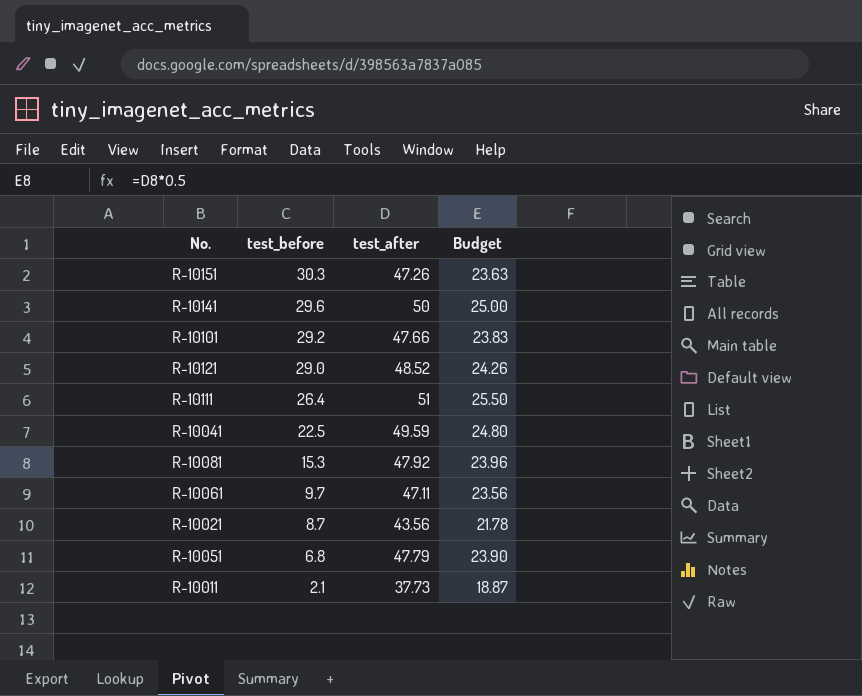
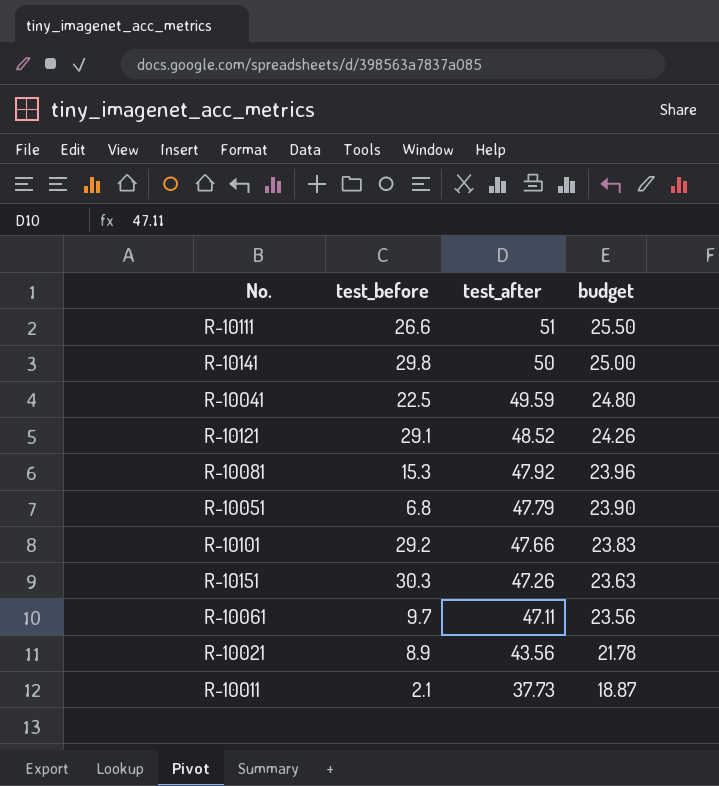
row order: test_before descending -> test_after descending
column name: Budget -> budget
R-10111 | test_before: 26.4 -> 26.6
R-10141 | test_before: 29.6 -> 29.8
R-10121 | test_before: 29.0 -> 29.1
R-10021 | test_before: 8.7 -> 8.9

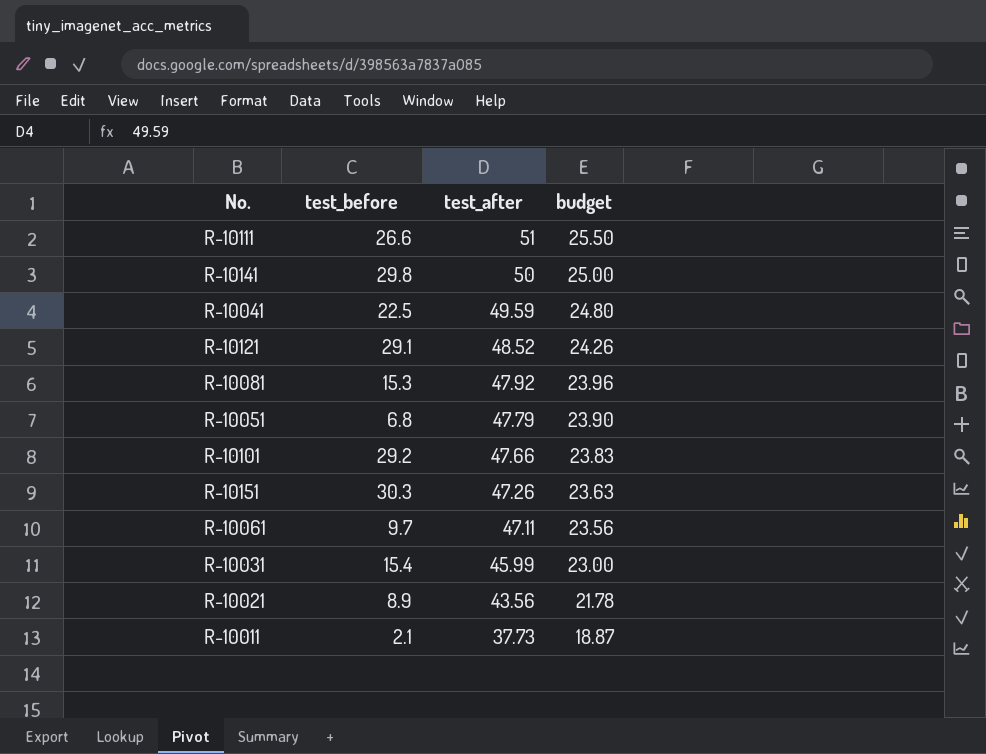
row R-10031: none -> 15.4 | 45.99 | 23.00

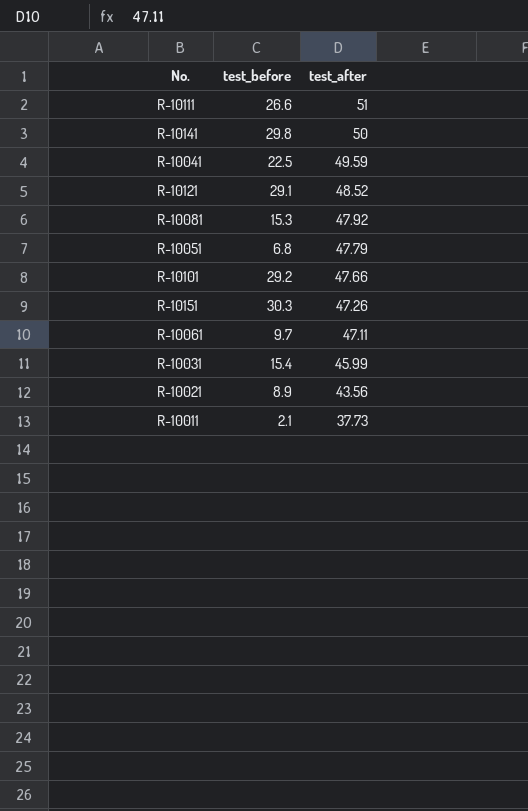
column budget | formula: [test_after] * 0.5 -> none

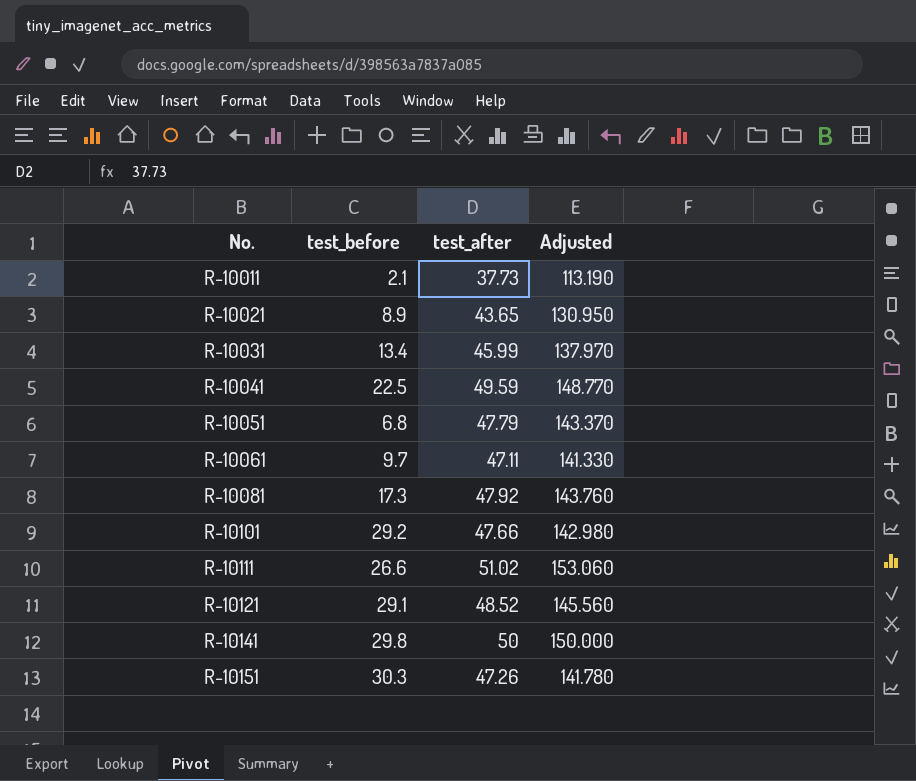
row order: test_after descending -> No. ascending
column Adjusted | formula: none -> [test_after] * 3
R-10021 | test_after: 43.56 -> 43.65
R-10031 | test_before: 15.4 -> 13.4
R-10081 | test_before: 15.3 -> 17.3
R-10111 | test_after: 51 -> 51.02

